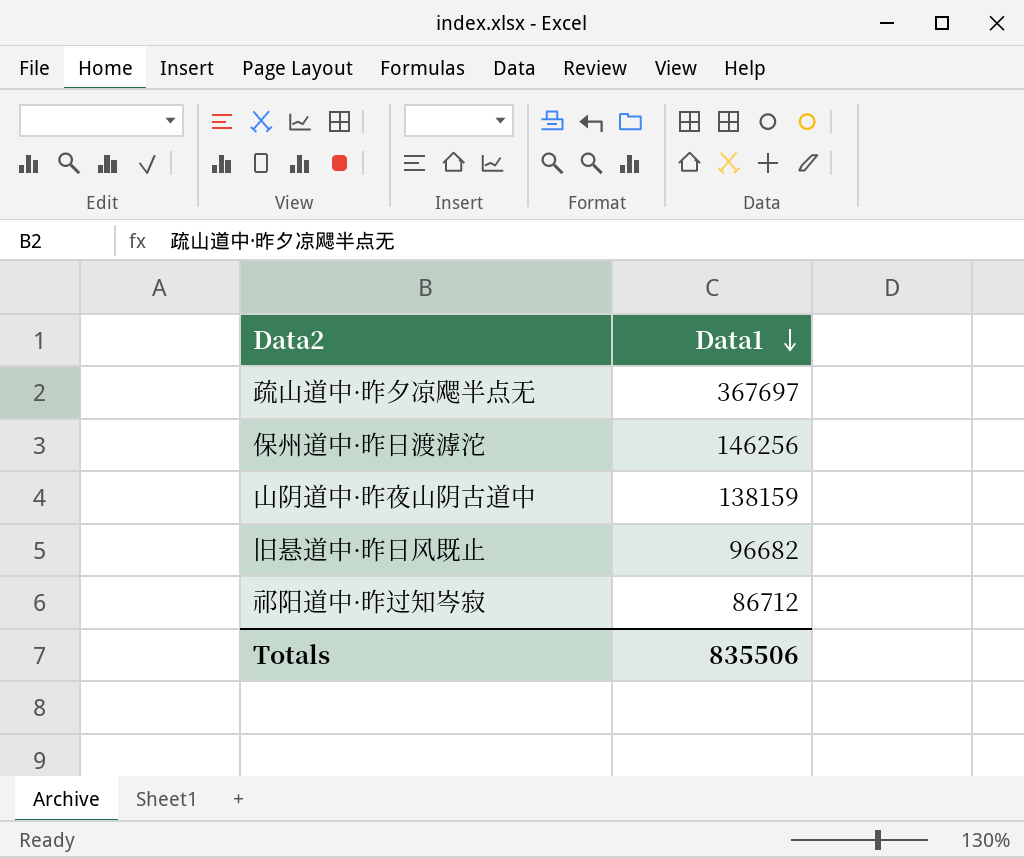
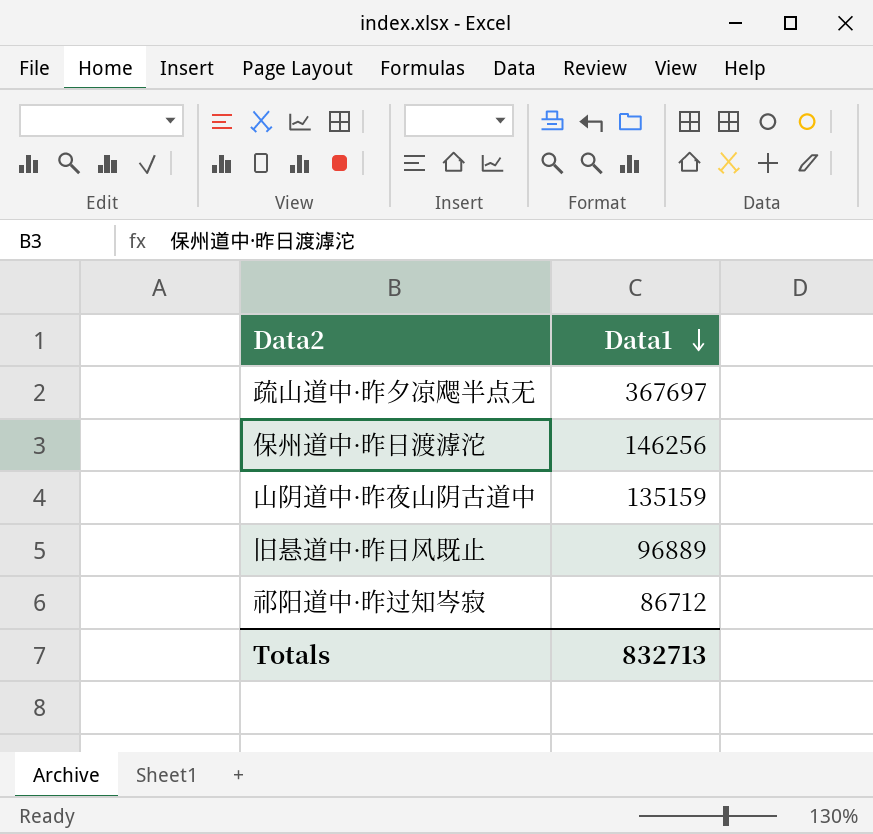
山阴道中·昨夜山阴古道中 | Data1: 138159 -> 135159
旧悬道中·昨日风既止 | Data1: 96682 -> 96889
Totals | Data1: 835506 -> 832713

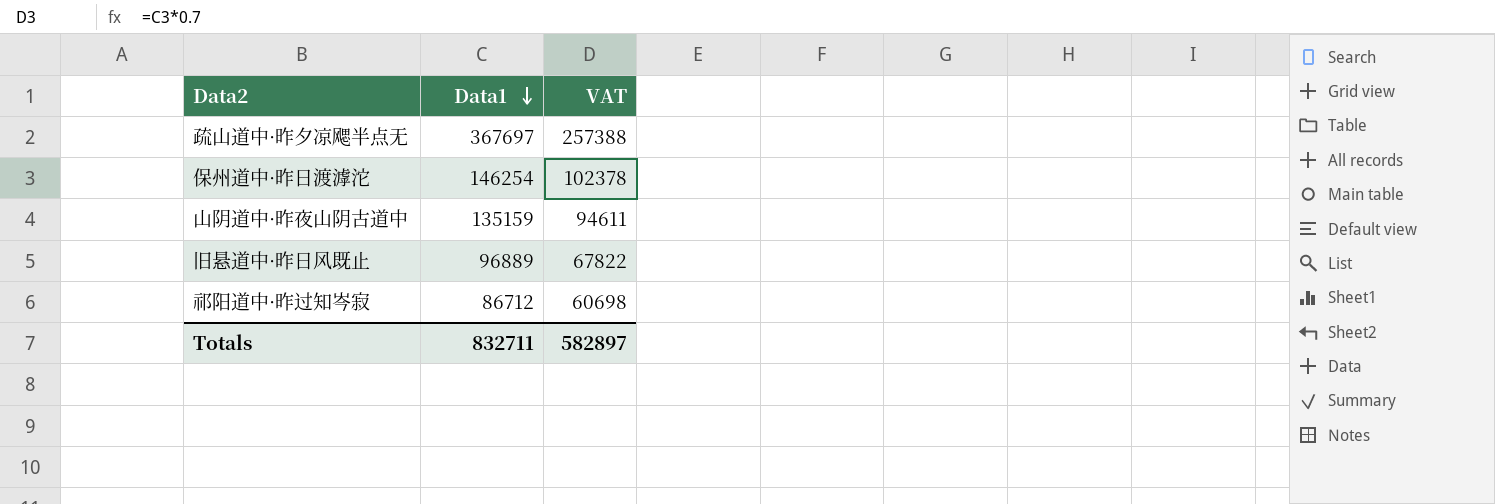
column VAT | formula: none -> [Data1] * 0.7
保州道中·昨日渡滹沱 | Data1: 146256 -> 146254
Totals | Data1: 832713 -> 832711

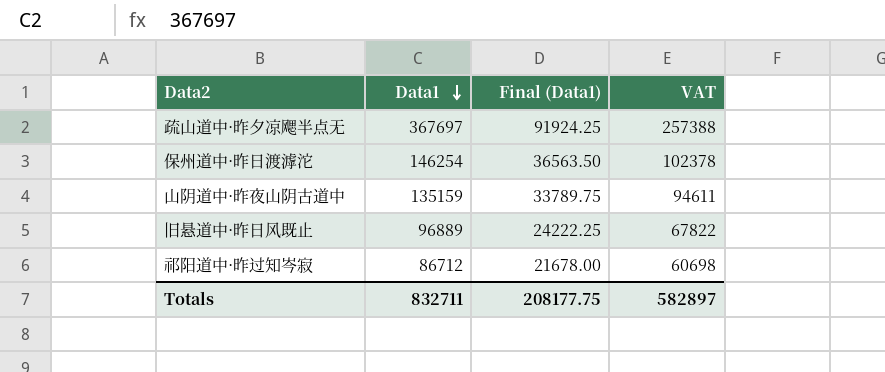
column Final (Data1) | formula: none -> [Data1] * 0.25

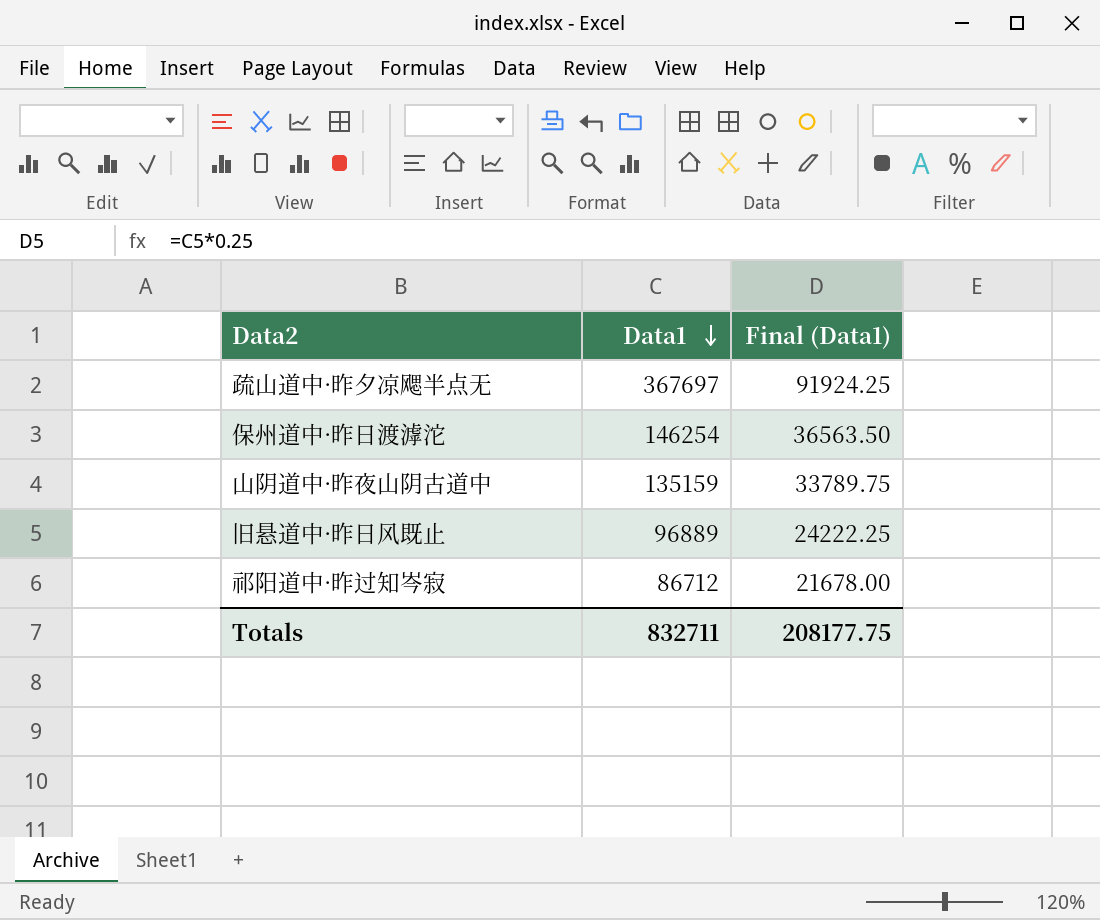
column VAT | formula: [Data1] * 0.7 -> none

